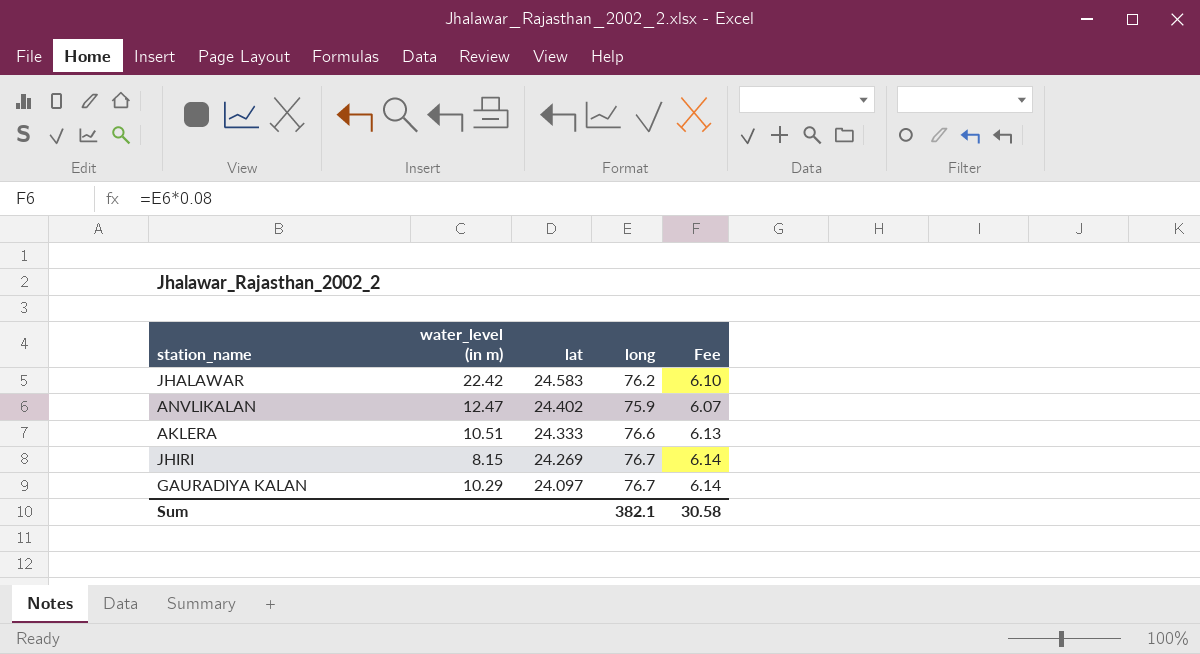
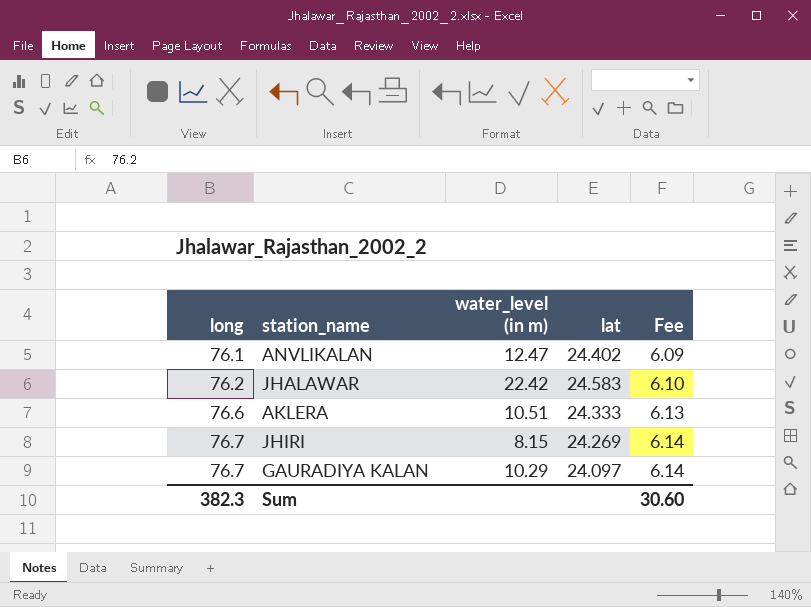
row order: lat descending -> long ascending
column long | position: 4 -> 1
ANVLIKALAN | long: 75.9 -> 76.1
ANVLIKALAN | Fee: 6.07 -> 6.09
Sum | long: 382.1 -> 382.3
Sum | Fee: 30.58 -> 30.60

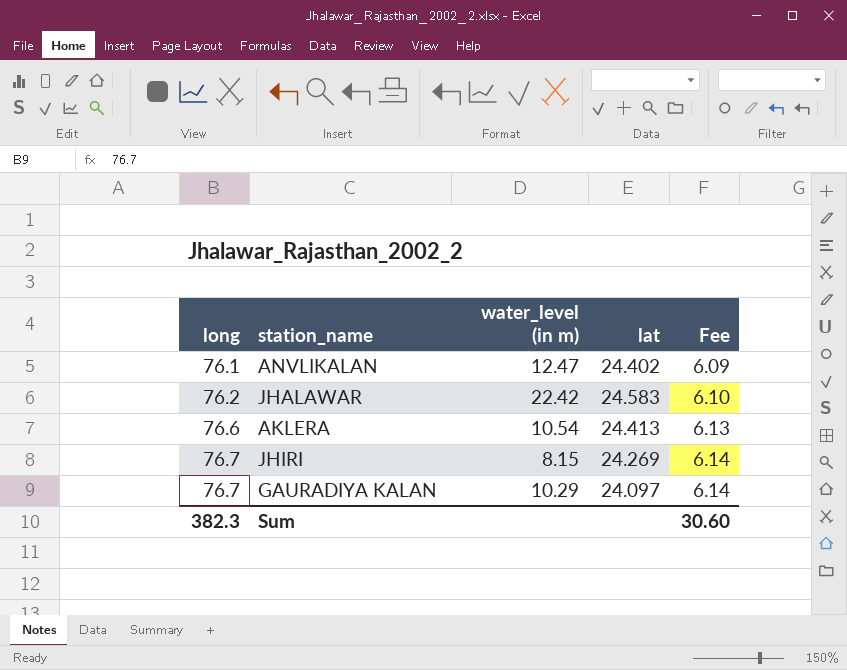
AKLERA | water_level (in m): 10.51 -> 10.54
AKLERA | lat: 24.333 -> 24.413

